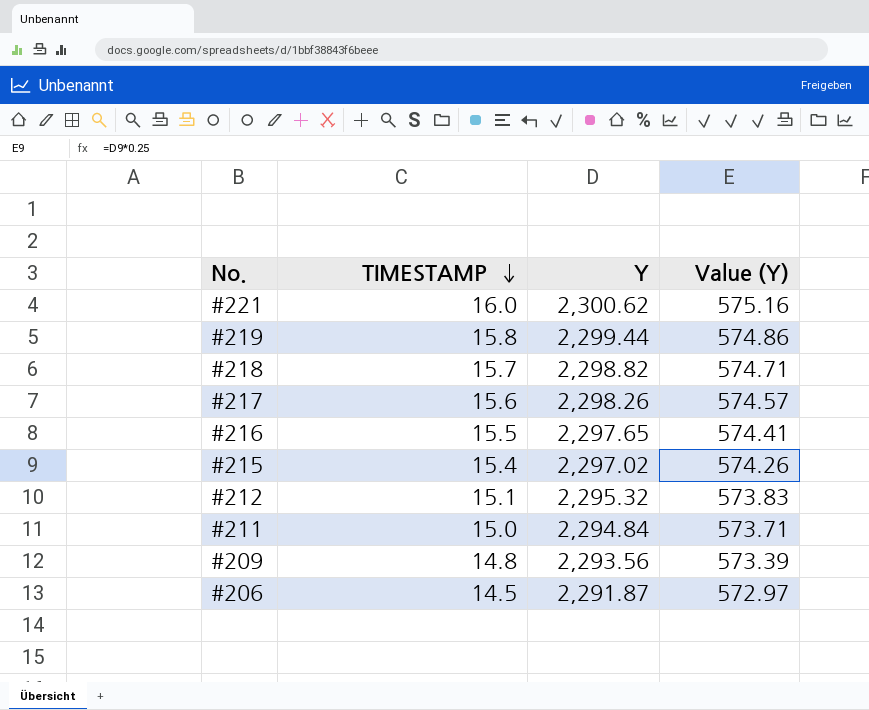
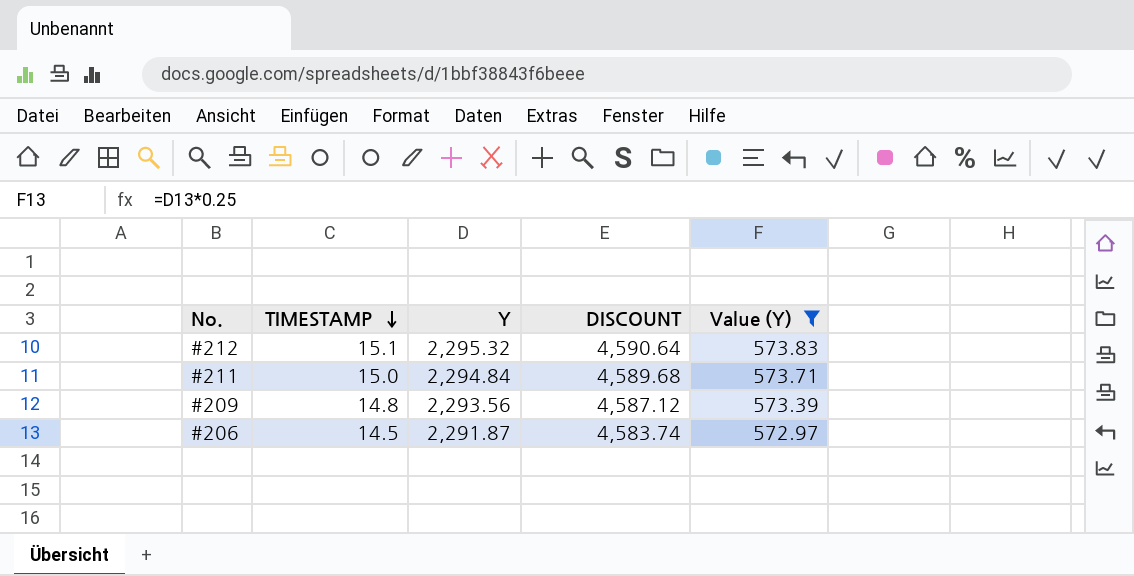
filter: none -> Value (Y) <= 573.83
column DISCOUNT | formula: none -> [Y] * 2

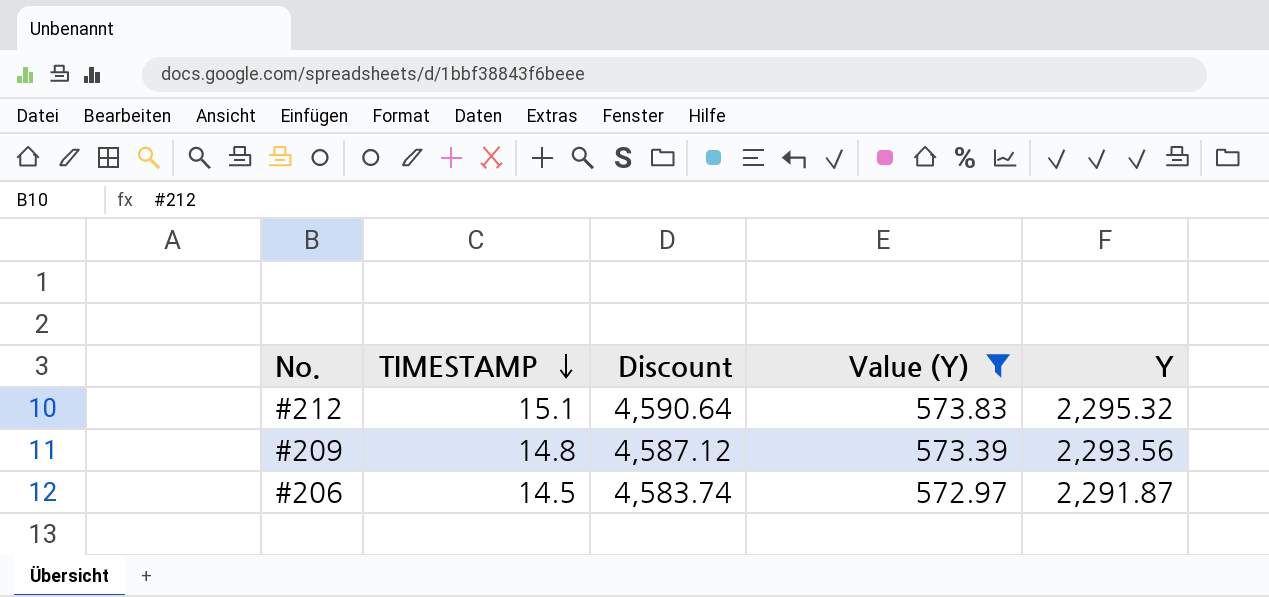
column name: DISCOUNT -> Discount
column Y | position: 3 -> 5
row #211: 15.0 | 2,294.84 | 4,589.68 | 573.71 -> none

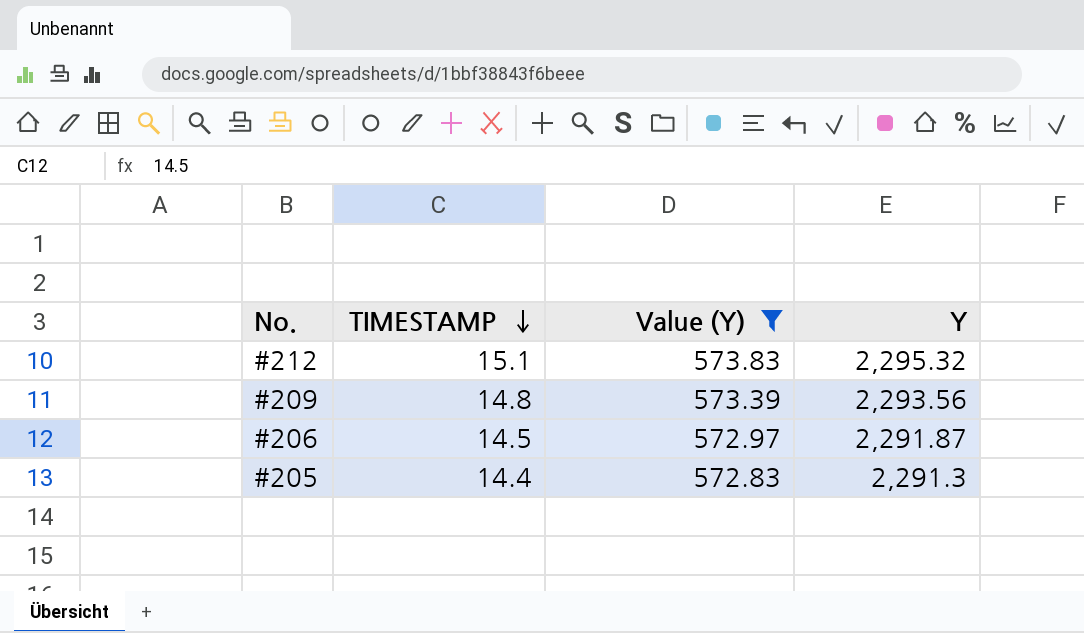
column Discount | formula: [Y] * 2 -> none
row #205: none -> 14.4 | 572.83 | 2,291.3

